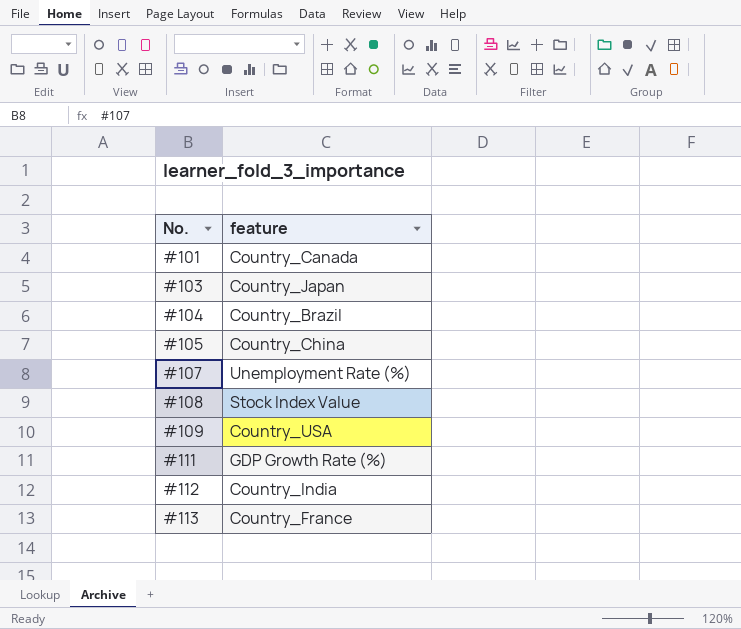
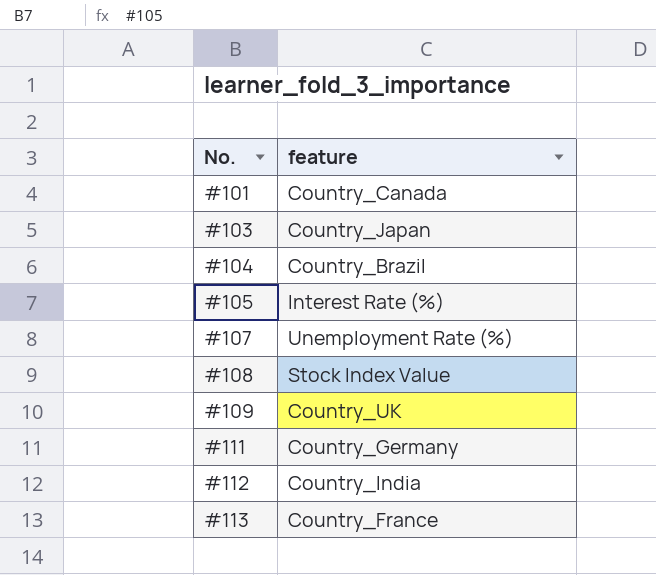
#105 | feature: Country_China -> Interest Rate (%)
#109 | feature: Country_USA -> Country_UK
#111 | feature: GDP Growth Rate (%) -> Country_Germany

